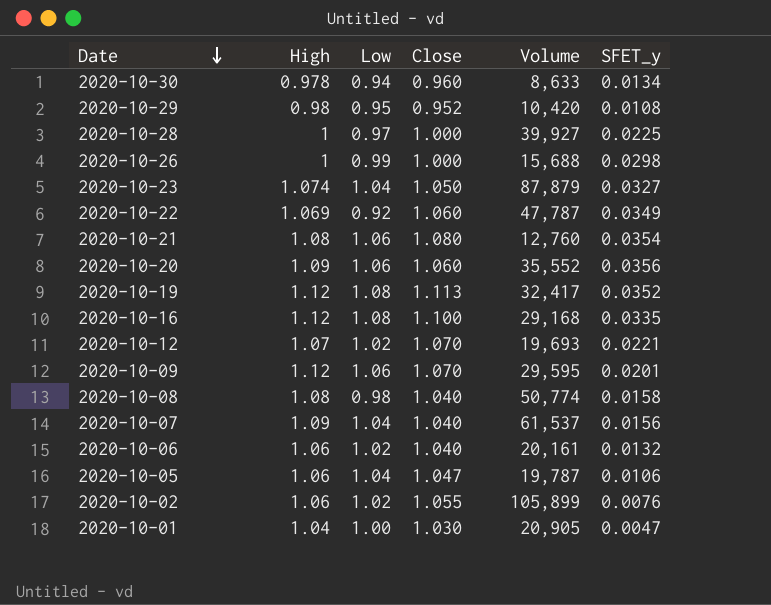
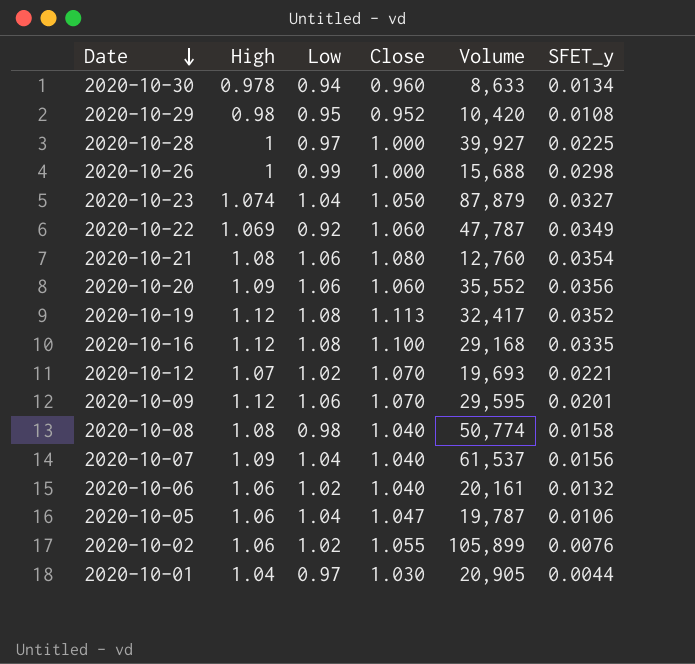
2020-10-01 | Low: 1.00 -> 0.97
2020-10-01 | SFET_y: 0.0047 -> 0.0044

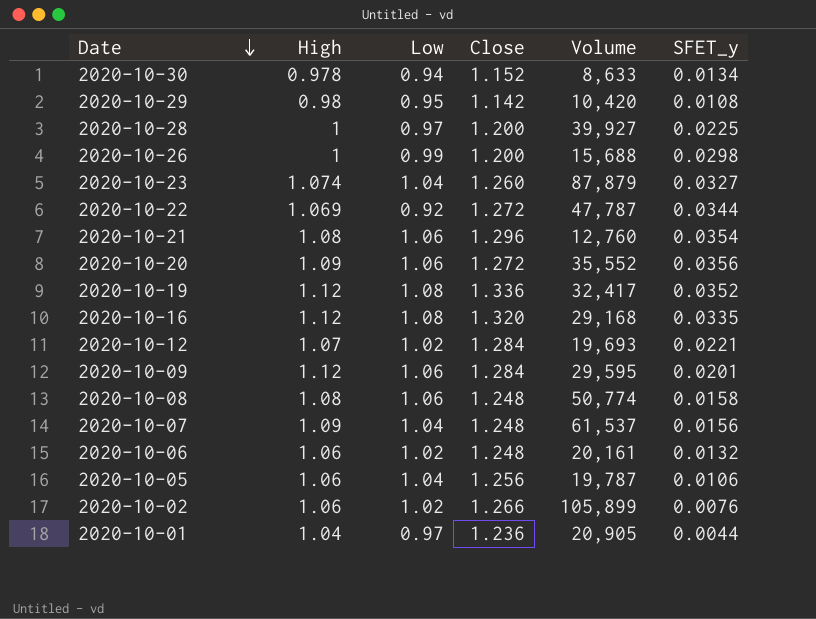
2020-10-30 | Close: 0.960 -> 1.152
2020-10-29 | Close: 0.952 -> 1.142
2020-10-28 | Close: 1.000 -> 1.200
2020-10-26 | Close: 1.000 -> 1.200
2020-10-23 | Close: 1.050 -> 1.260
2020-10-22 | Close: 1.060 -> 1.272
2020-10-22 | SFET_y: 0.0349 -> 0.0344
2020-10-21 | Close: 1.080 -> 1.296
2020-10-20 | Close: 1.060 -> 1.272
2020-10-19 | Close: 1.113 -> 1.336
2020-10-16 | Close: 1.100 -> 1.320
2020-10-12 | Close: 1.070 -> 1.284
2020-10-09 | Close: 1.070 -> 1.284
2020-10-08 | Low: 0.98 -> 1.06
2020-10-08 | Close: 1.040 -> 1.248
2020-10-07 | Close: 1.040 -> 1.248
2020-10-06 | Close: 1.040 -> 1.248
2020-10-05 | Close: 1.047 -> 1.256
2020-10-02 | Close: 1.055 -> 1.266
2020-10-01 | Close: 1.030 -> 1.236

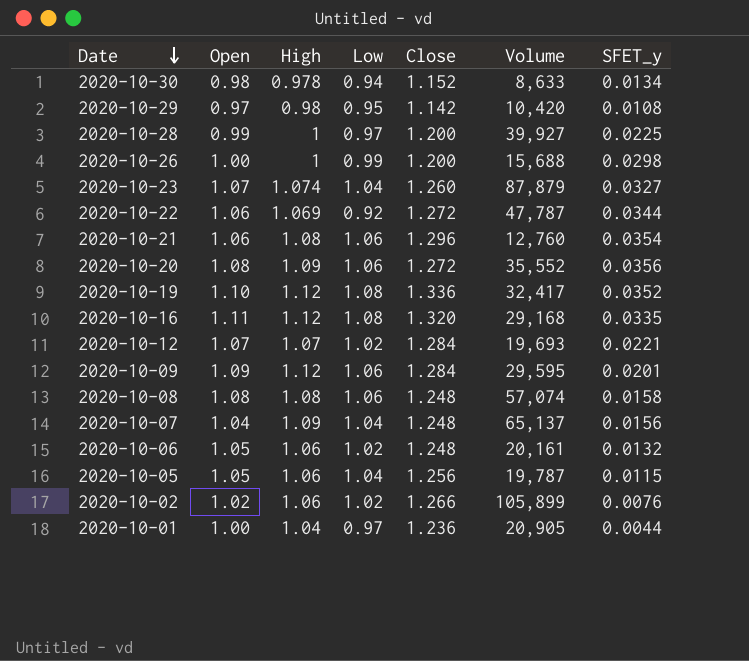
column Open | position: none -> 2
2020-10-08 | Volume: 50,774 -> 57,074
2020-10-07 | Volume: 61,537 -> 65,137
2020-10-05 | SFET_y: 0.0106 -> 0.0115

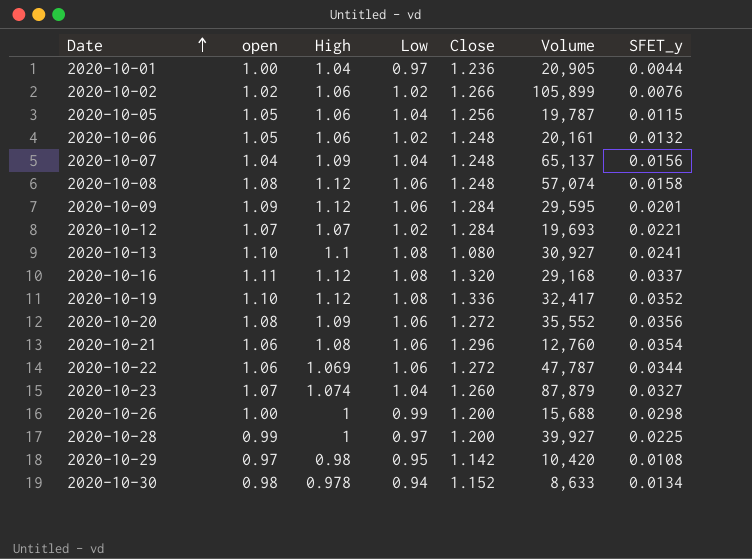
row order: Date descending -> Date ascending
column name: Open -> open
2020-10-08 | High: 1.08 -> 1.12
row 2020-10-13: none -> 1.10 | 1.1 | 1.08 | 1.080 | 30,927 | 0.0241
2020-10-16 | SFET_y: 0.0335 -> 0.0337
2020-10-22 | Low: 0.92 -> 1.06

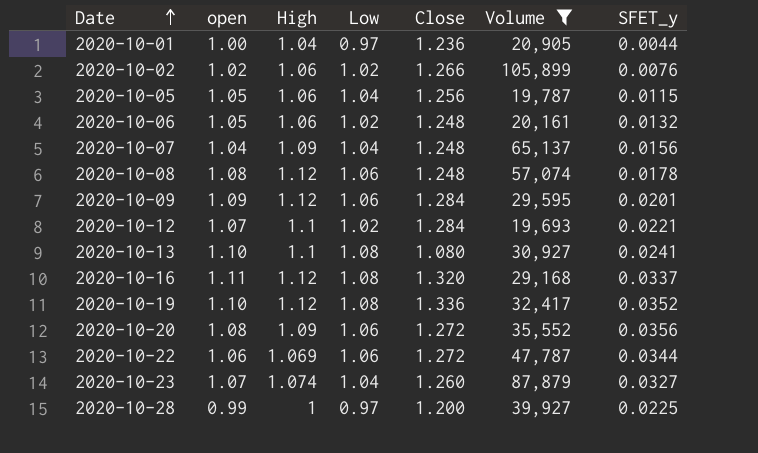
filter: none -> Volume >= 19,693
2020-10-08 | SFET_y: 0.0158 -> 0.0178
2020-10-12 | High: 1.07 -> 1.1

